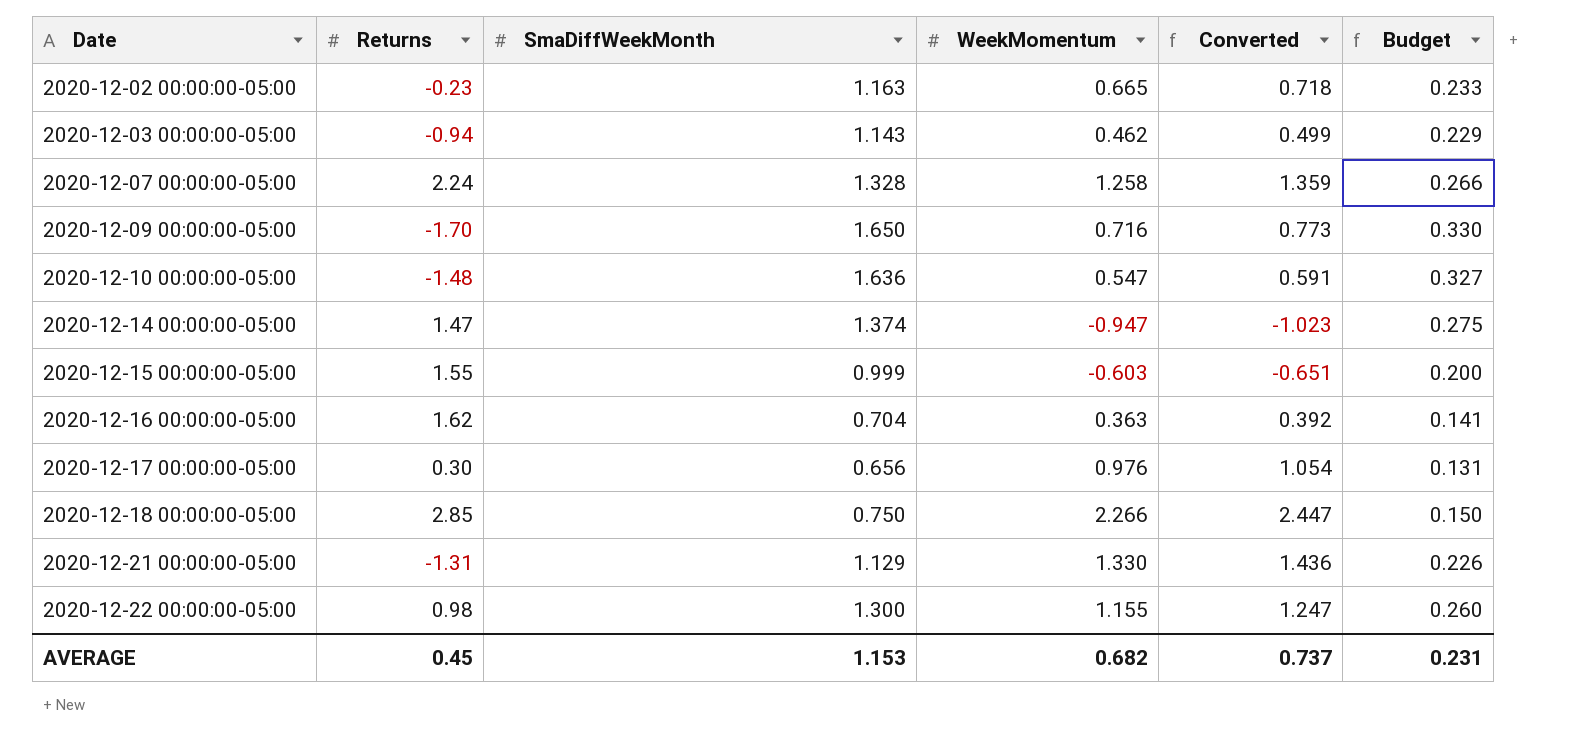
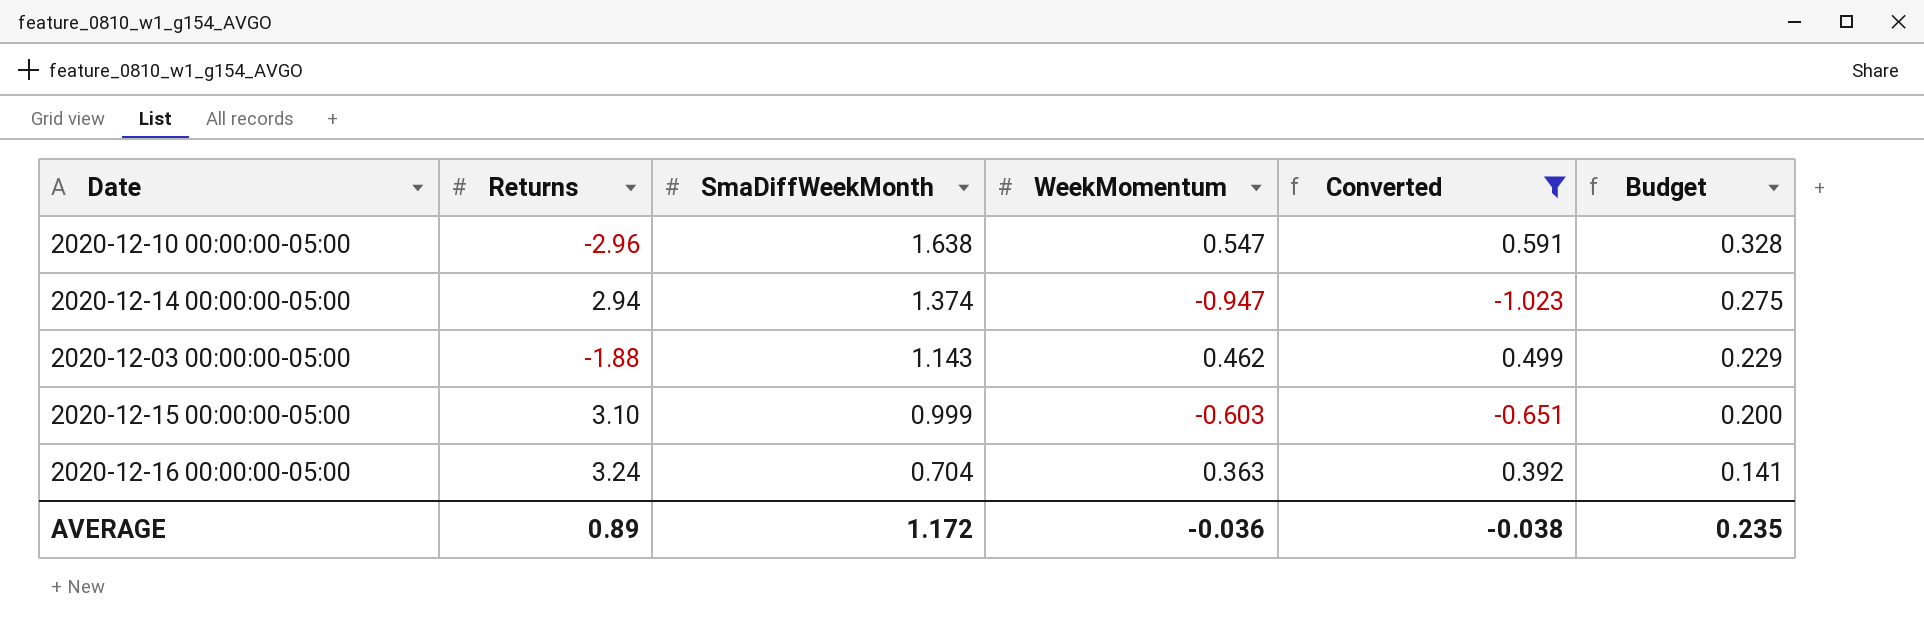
filter: none -> Converted <= 0.591
row order: Date ascending -> SmaDiffWeekMonth descending
2020-12-10 00:00:00-05:00 | Returns: -1.48 -> -2.96
2020-12-10 00:00:00-05:00 | SmaDiffWeekMonth: 1.636 -> 1.638
2020-12-10 00:00:00-05:00 | Budget: 0.327 -> 0.328
2020-12-14 00:00:00-05:00 | Returns: 1.47 -> 2.94
2020-12-03 00:00:00-05:00 | Returns: -0.94 -> -1.88
2020-12-15 00:00:00-05:00 | Returns: 1.55 -> 3.10
2020-12-16 00:00:00-05:00 | Returns: 1.62 -> 3.24
AVERAGE | Returns: 0.45 -> 0.89
AVERAGE | SmaDiffWeekMonth: 1.153 -> 1.172
AVERAGE | WeekMomentum: 0.682 -> -0.036
AVERAGE | Converted: 0.737 -> -0.038
AVERAGE | Budget: 0.231 -> 0.235

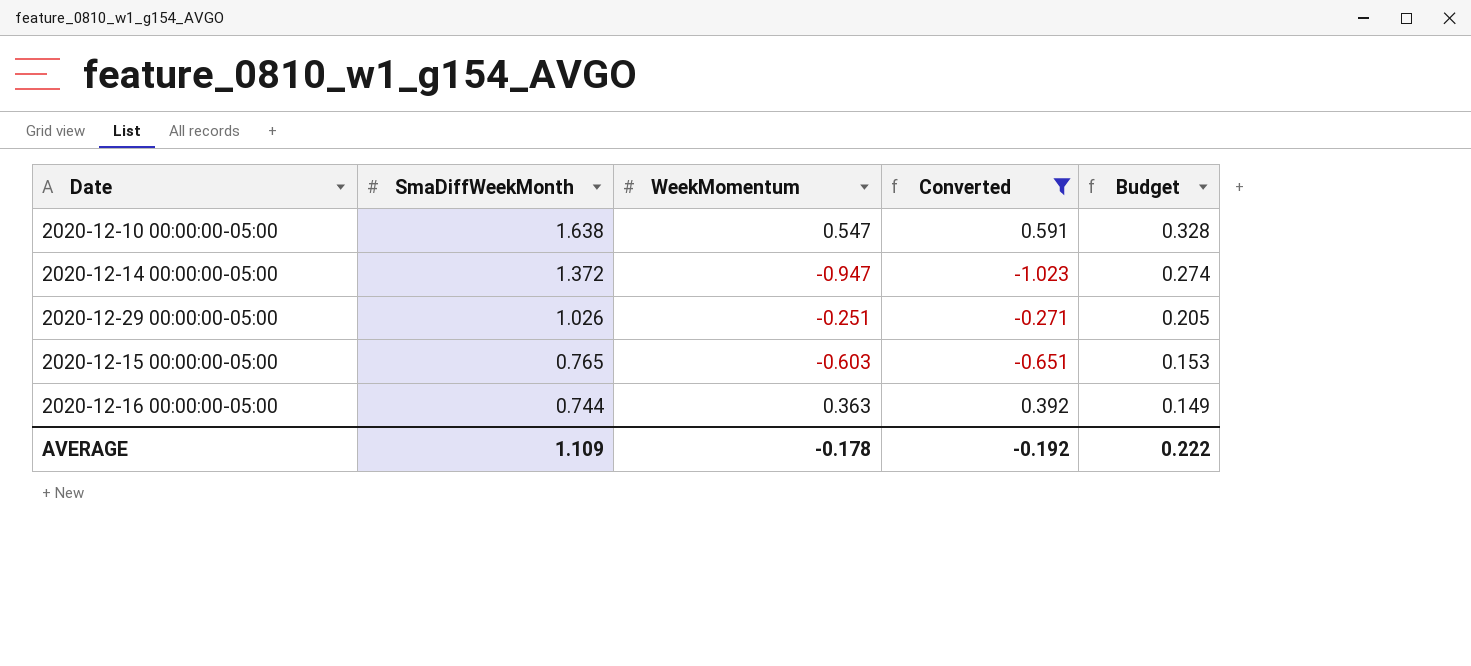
column Returns | position: 2 -> none
row 2020-12-03 00:00:00-05:00: -1.88 | 1.143 | 0.462 | 0.499 | 0.229 -> none
2020-12-14 00:00:00-05:00 | SmaDiffWeekMonth: 1.374 -> 1.372
2020-12-14 00:00:00-05:00 | Budget: 0.275 -> 0.274
row 2020-12-29 00:00:00-05:00: none -> 1.026 | -0.251 | -0.271 | 0.205
2020-12-15 00:00:00-05:00 | SmaDiffWeekMonth: 0.999 -> 0.765
2020-12-15 00:00:00-05:00 | Budget: 0.200 -> 0.153
2020-12-16 00:00:00-05:00 | SmaDiffWeekMonth: 0.704 -> 0.744
2020-12-16 00:00:00-05:00 | Budget: 0.141 -> 0.149
AVERAGE | SmaDiffWeekMonth: 1.172 -> 1.109
AVERAGE | WeekMomentum: -0.036 -> -0.178
AVERAGE | Converted: -0.038 -> -0.192
AVERAGE | Budget: 0.235 -> 0.222

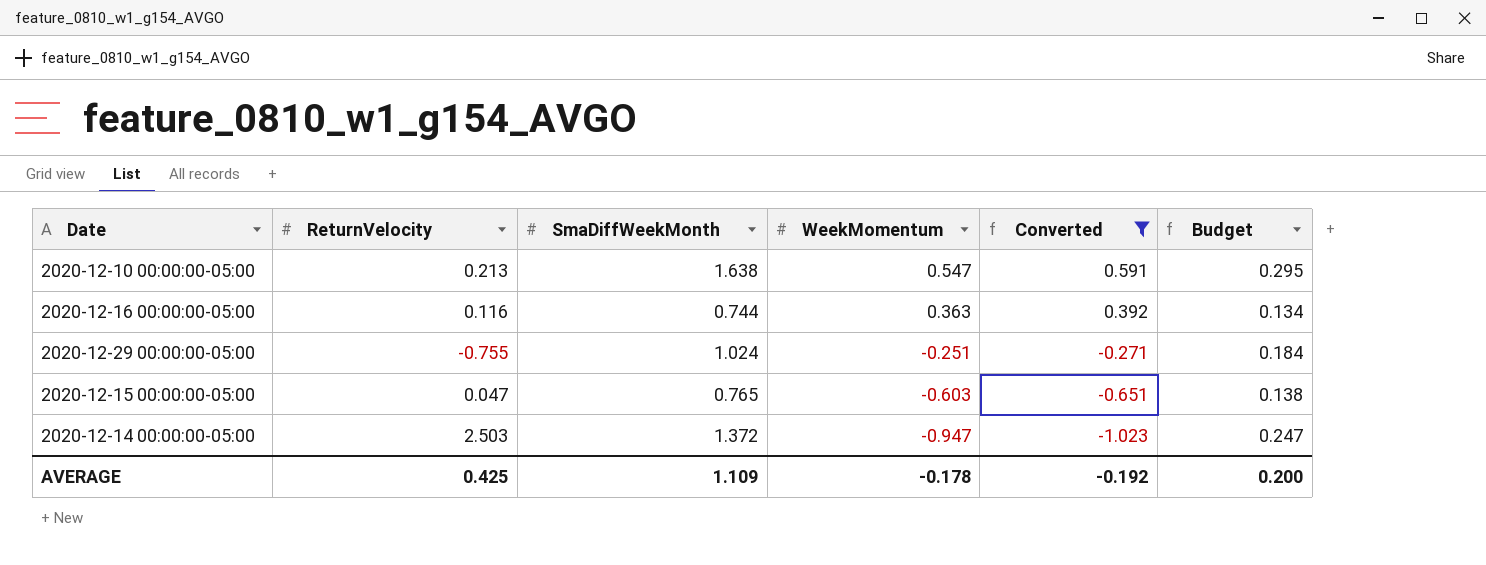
row order: SmaDiffWeekMonth descending -> WeekMomentum descending
column ReturnVelocity | position: none -> 2
column Budget | formula: [SmaDiffWeekMonth] * 0.2 -> [SmaDiffWeekMonth] * 0.18
2020-12-29 00:00:00-05:00 | SmaDiffWeekMonth: 1.026 -> 1.024
AVERAGE | Budget: 0.222 -> 0.200

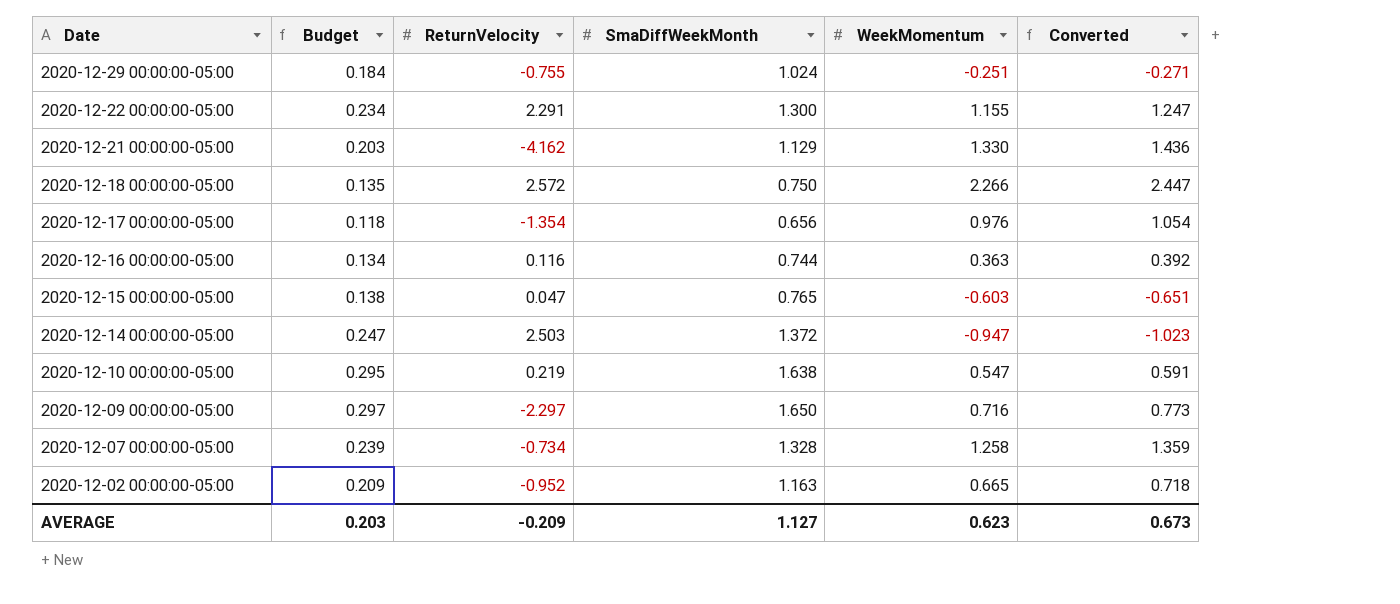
filter: Converted <= 0.591 -> none
row order: WeekMomentum descending -> Date descending
column Budget | position: 6 -> 2
2020-12-10 00:00:00-05:00 | ReturnVelocity: 0.213 -> 0.219
AVERAGE | Budget: 0.200 -> 0.203
AVERAGE | ReturnVelocity: 0.425 -> -0.209
AVERAGE | SmaDiffWeekMonth: 1.109 -> 1.127
AVERAGE | WeekMomentum: -0.178 -> 0.623
AVERAGE | Converted: -0.192 -> 0.673

